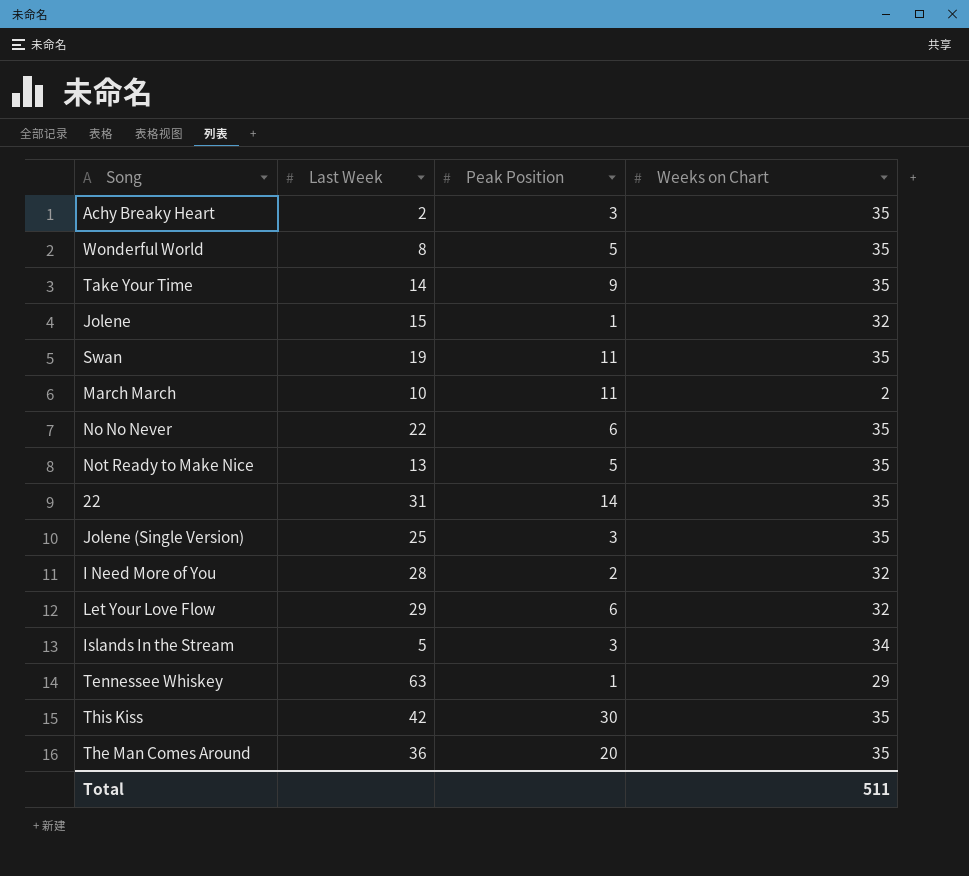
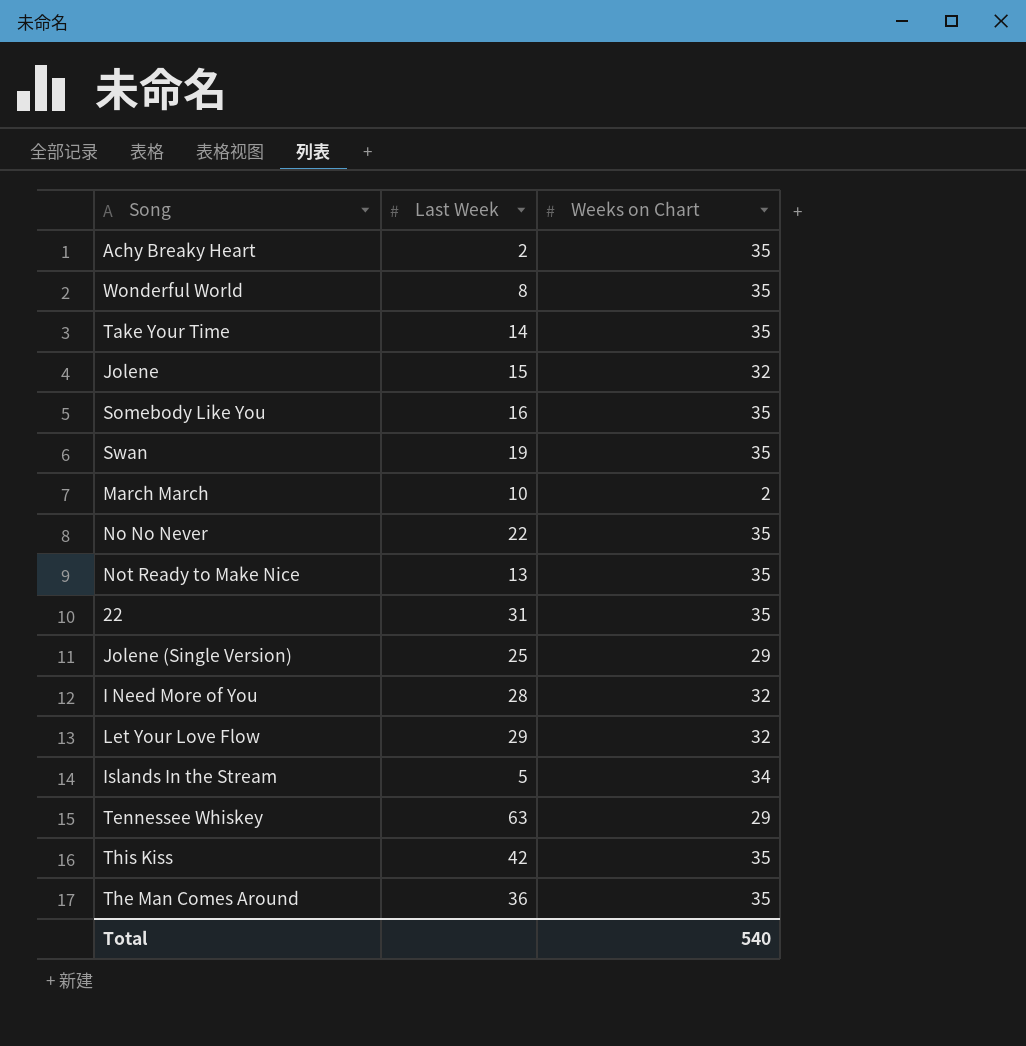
column Peak Position | position: 3 -> none
row Somebody Like You: none -> 16 | 35
Jolene (Single Version) | Weeks on Chart: 35 -> 29
Total | Weeks on Chart: 511 -> 540

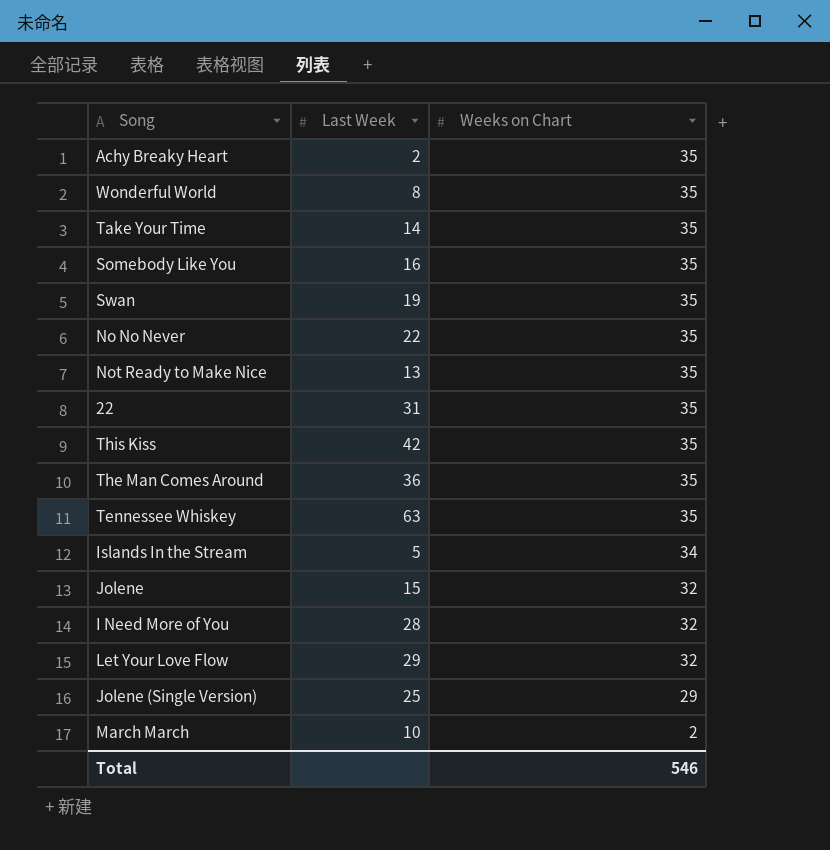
row order: none -> Weeks on Chart descending
Tennessee Whiskey | Weeks on Chart: 29 -> 35
Total | Weeks on Chart: 540 -> 546

